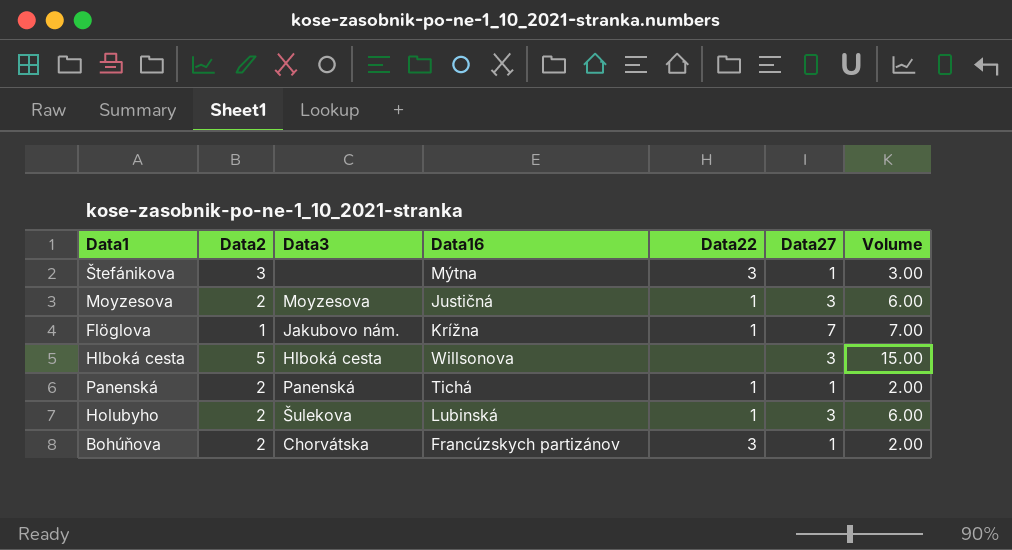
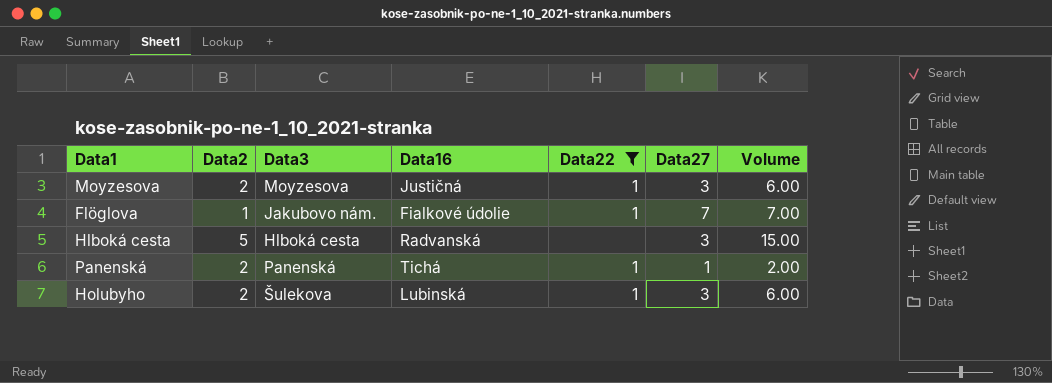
filter: none -> Data22 != 3
Flöglova | Data16: Krížna -> Fialkové údolie
Hlboká cesta | Data16: Willsonova -> Radvanská

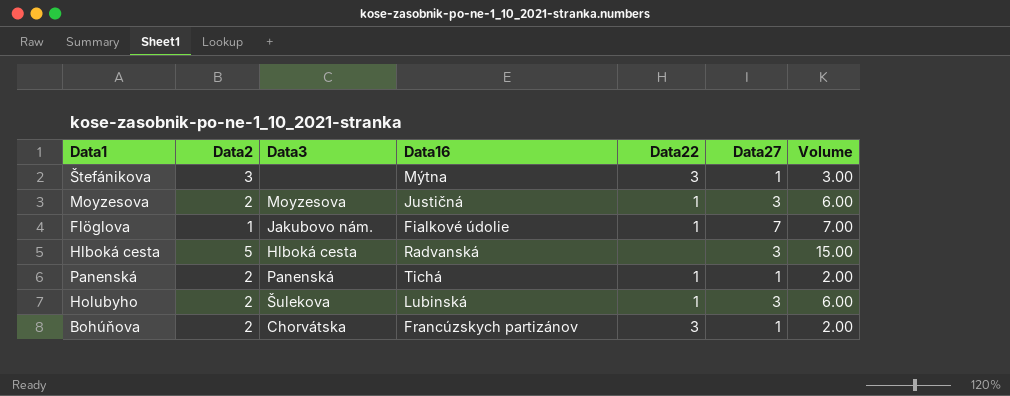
filter: Data22 != 3 -> none

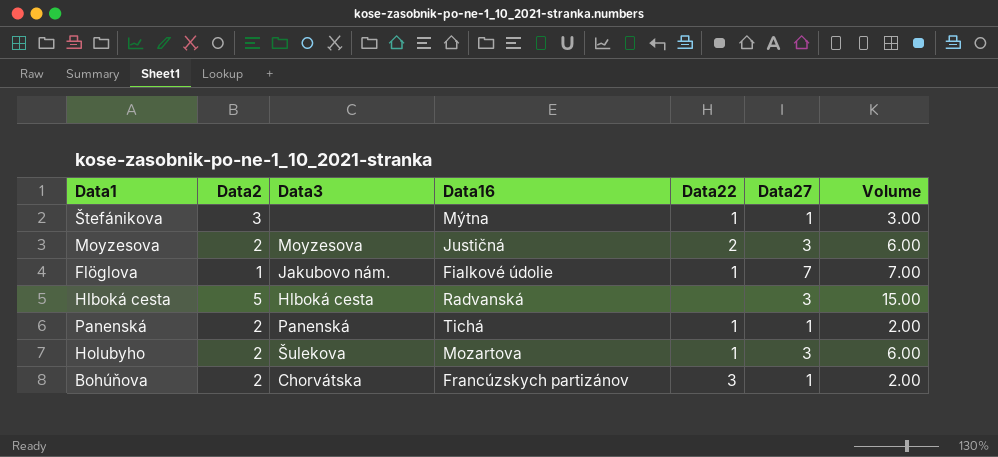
Štefánikova | Data22: 3 -> 1
Moyzesova | Data22: 1 -> 2
Holubyho | Data16: Lubinská -> Mozartova

